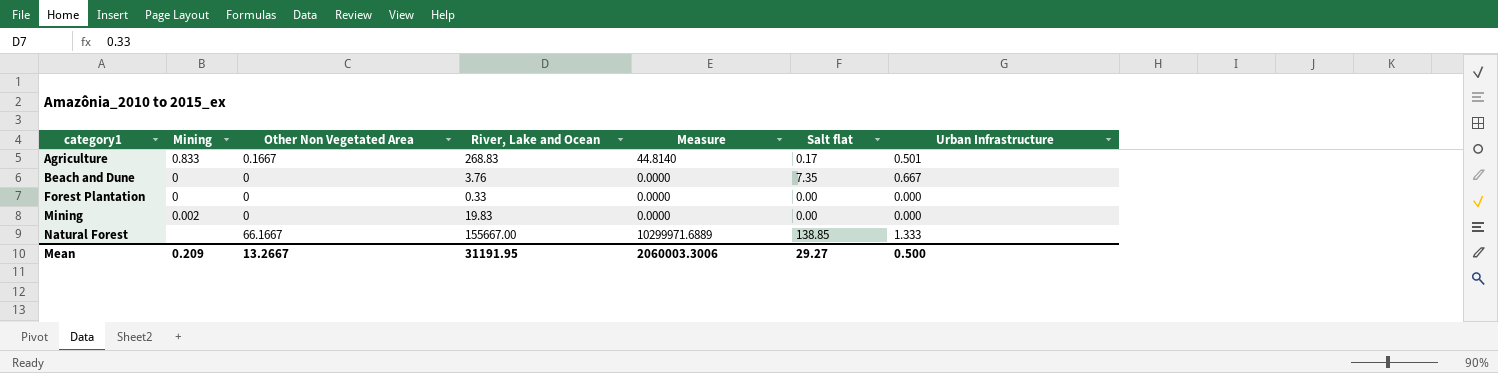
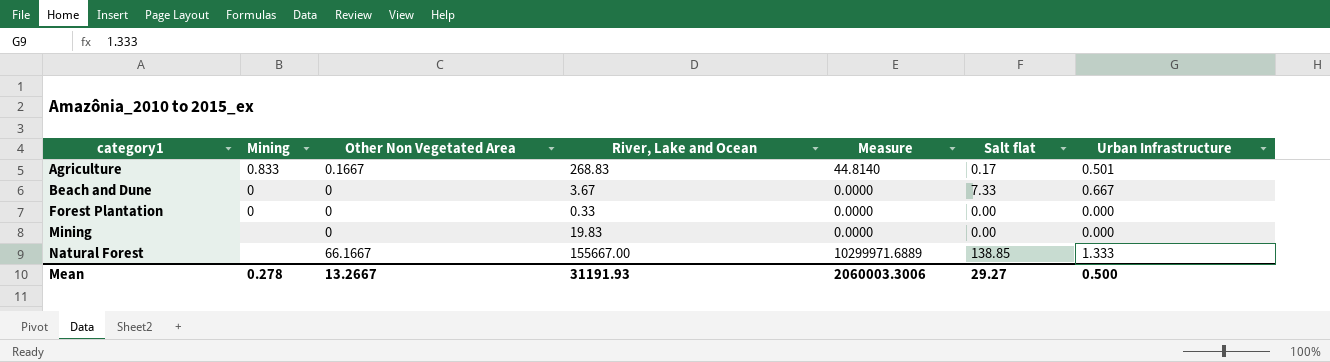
Beach and Dune | River, Lake and Ocean: 3.76 -> 3.67
Beach and Dune | Salt flat: 7.35 -> 7.33
Mining | Mining: 0.002 -> none
Mean | Mining: 0.209 -> 0.278
Mean | River, Lake and Ocean: 31191.95 -> 31191.93

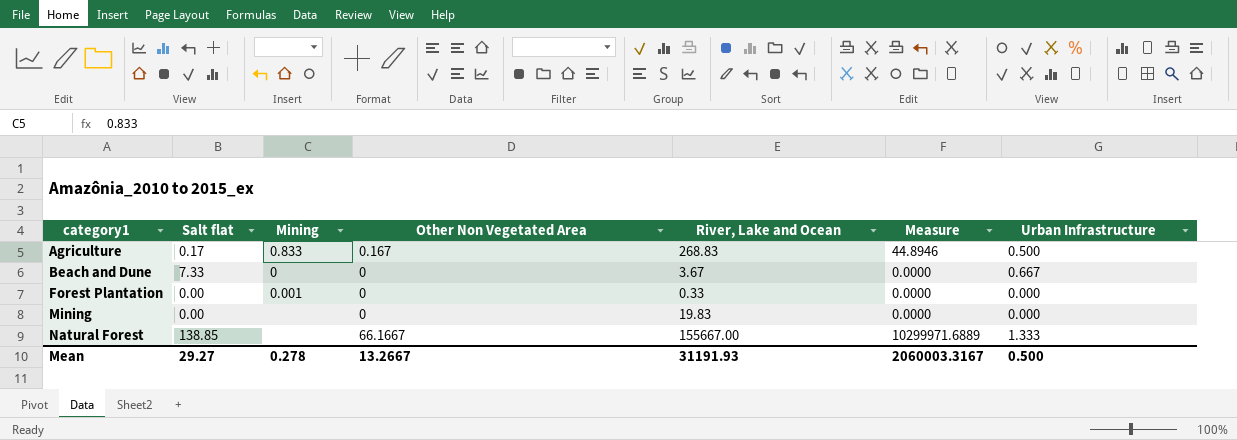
column Salt flat | position: 6 -> 2
Agriculture | Other Non Vegetated Area: 0.1667 -> 0.167
Agriculture | Measure: 44.8140 -> 44.8946
Agriculture | Urban Infrastructure: 0.501 -> 0.500
Forest Plantation | Mining: 0 -> 0.001
Mean | Measure: 2060003.3006 -> 2060003.3167

